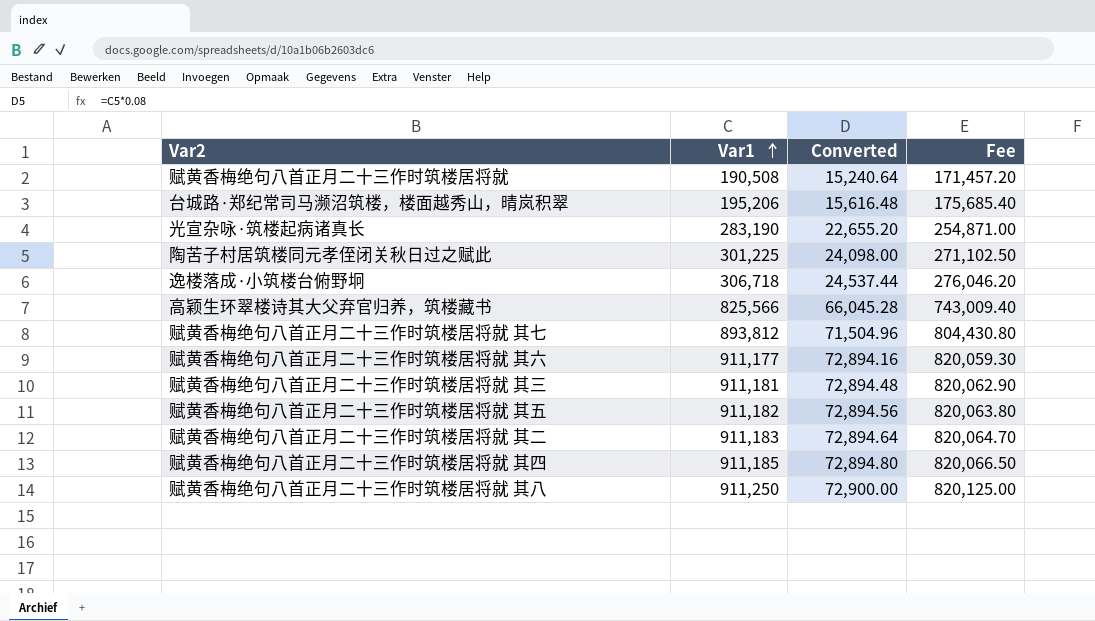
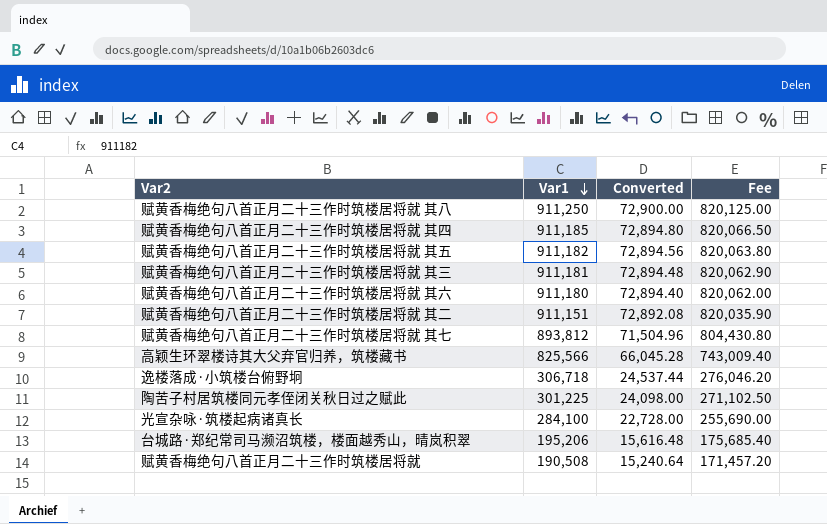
row order: Var1 ascending -> Var1 descending
赋黄香梅绝句八首正月二十三作时筑楼居将就 其六 | Var1: 911,177 -> 911,180
赋黄香梅绝句八首正月二十三作时筑楼居将就 其六 | Converted: 72,894.16 -> 72,894.40
赋黄香梅绝句八首正月二十三作时筑楼居将就 其六 | Fee: 820,059.30 -> 820,062.00
赋黄香梅绝句八首正月二十三作时筑楼居将就 其二 | Var1: 911,183 -> 911,151
赋黄香梅绝句八首正月二十三作时筑楼居将就 其二 | Converted: 72,894.64 -> 72,892.08
赋黄香梅绝句八首正月二十三作时筑楼居将就 其二 | Fee: 820,064.70 -> 820,035.90
光宣杂咏·筑楼起病诸真长 | Var1: 283,190 -> 284,100
光宣杂咏·筑楼起病诸真长 | Converted: 22,655.20 -> 22,728.00
光宣杂咏·筑楼起病诸真长 | Fee: 254,871.00 -> 255,690.00

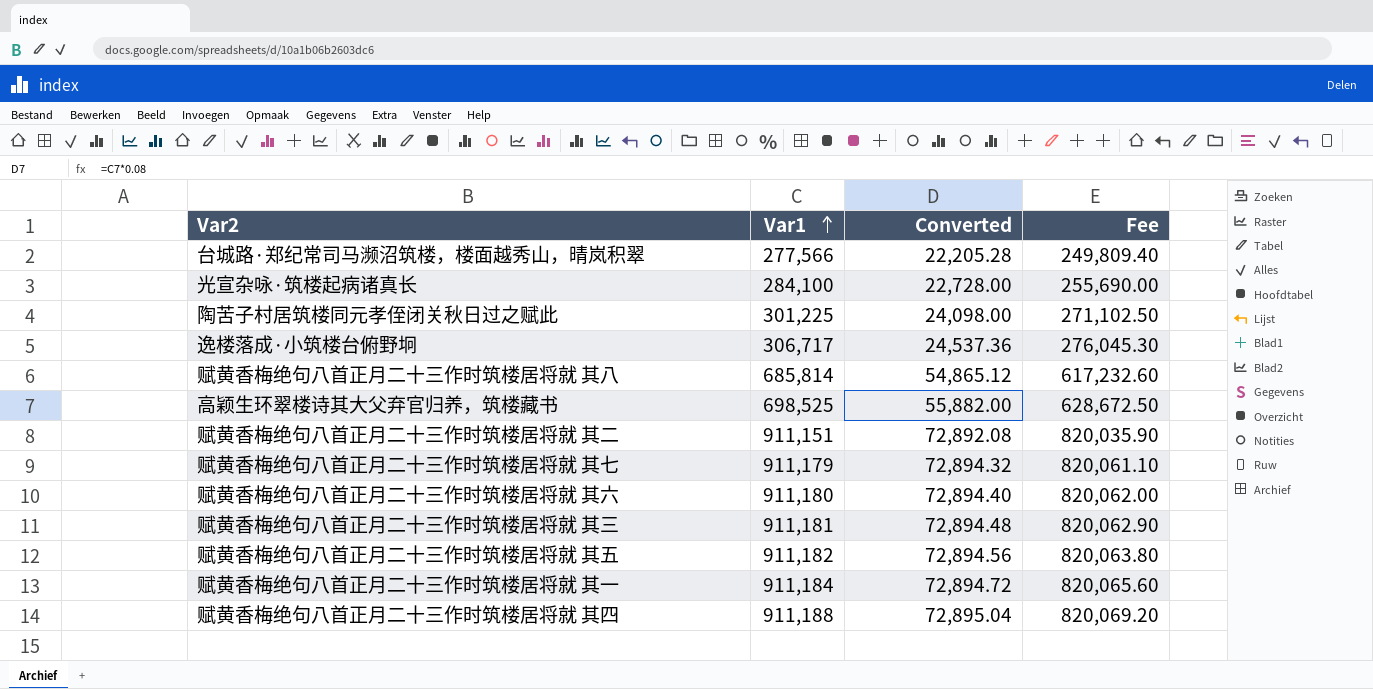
row order: Var1 descending -> Var1 ascending
row 赋黄香梅绝句八首正月二十三作时筑楼居将就: 190,508 | 15,240.64 | 171,457.20 -> none
台城路·郑纪常司马濒沼筑楼，楼面越秀山，晴岚积翠 | Var1: 195,206 -> 277,566
台城路·郑纪常司马濒沼筑楼，楼面越秀山，晴岚积翠 | Converted: 15,616.48 -> 22,205.28
台城路·郑纪常司马濒沼筑楼，楼面越秀山，晴岚积翠 | Fee: 175,685.40 -> 249,809.40
逸楼落成·小筑楼台俯野坰 | Var1: 306,718 -> 306,717
逸楼落成·小筑楼台俯野坰 | Converted: 24,537.44 -> 24,537.36
逸楼落成·小筑楼台俯野坰 | Fee: 276,046.20 -> 276,045.30
赋黄香梅绝句八首正月二十三作时筑楼居将就 其八 | Var1: 911,250 -> 685,814
赋黄香梅绝句八首正月二十三作时筑楼居将就 其八 | Converted: 72,900.00 -> 54,865.12
赋黄香梅绝句八首正月二十三作时筑楼居将就 其八 | Fee: 820,125.00 -> 617,232.60
高颖生环翠楼诗其大父弃官归养，筑楼藏书 | Var1: 825,566 -> 698,525
高颖生环翠楼诗其大父弃官归养，筑楼藏书 | Converted: 66,045.28 -> 55,882.00
高颖生环翠楼诗其大父弃官归养，筑楼藏书 | Fee: 743,009.40 -> 628,672.50
赋黄香梅绝句八首正月二十三作时筑楼居将就 其七 | Var1: 893,812 -> 911,179
赋黄香梅绝句八首正月二十三作时筑楼居将就 其七 | Converted: 71,504.96 -> 72,894.32
赋黄香梅绝句八首正月二十三作时筑楼居将就 其七 | Fee: 804,430.80 -> 820,061.10
row 赋黄香梅绝句八首正月二十三作时筑楼居将就 其一: none -> 911,184 | 72,894.72 | 820,065.60
赋黄香梅绝句八首正月二十三作时筑楼居将就 其四 | Var1: 911,185 -> 911,188
赋黄香梅绝句八首正月二十三作时筑楼居将就 其四 | Converted: 72,894.80 -> 72,895.04
赋黄香梅绝句八首正月二十三作时筑楼居将就 其四 | Fee: 820,066.50 -> 820,069.20

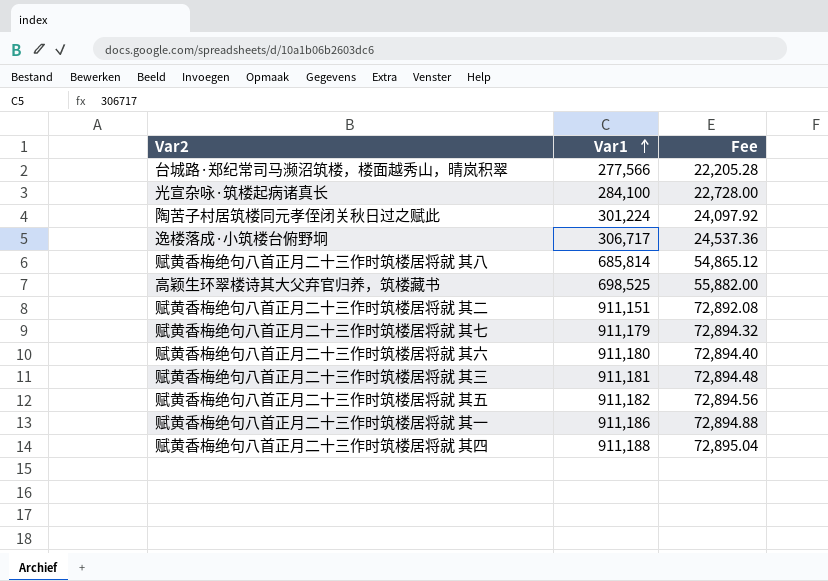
column Converted | formula: [Var1] * 0.08 -> none
column Fee | formula: [Var1] * 0.9 -> [Var1] * 0.08
陶苦子村居筑楼同元孝侄闭关秋日过之赋此 | Var1: 301,225 -> 301,224
赋黄香梅绝句八首正月二十三作时筑楼居将就 其一 | Var1: 911,184 -> 911,186

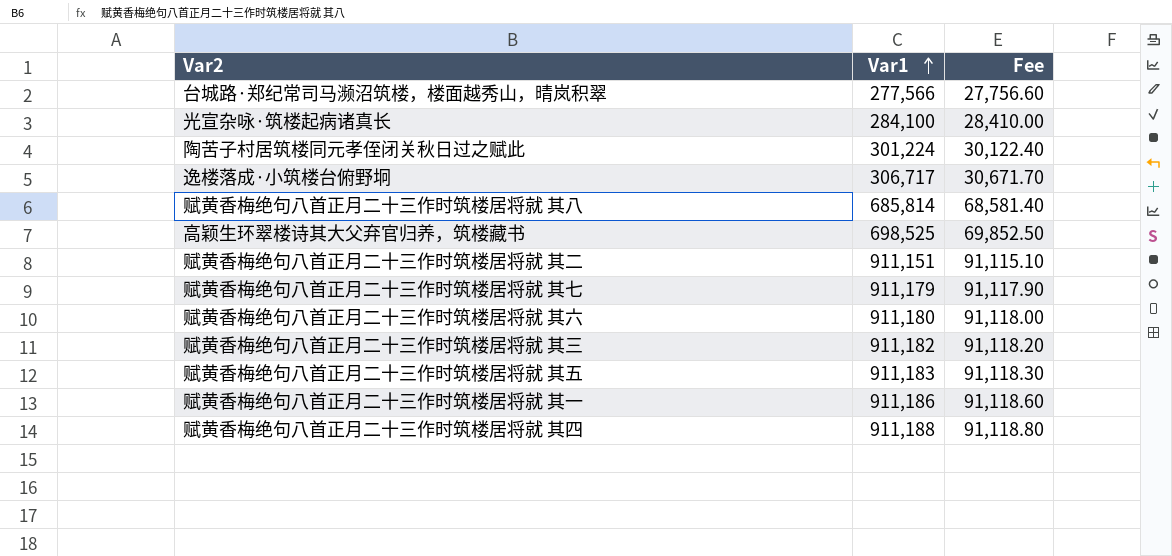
column Fee | formula: [Var1] * 0.08 -> [Var1] * 0.1
赋黄香梅绝句八首正月二十三作时筑楼居将就 其三 | Var1: 911,181 -> 911,182
赋黄香梅绝句八首正月二十三作时筑楼居将就 其五 | Var1: 911,182 -> 911,183

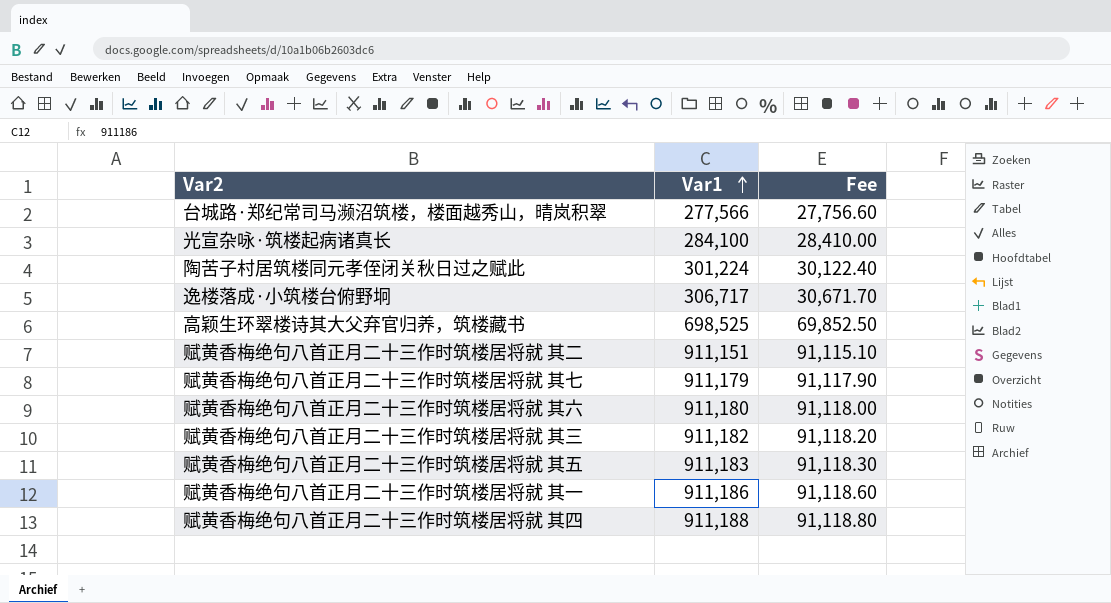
row 赋黄香梅绝句八首正月二十三作时筑楼居将就 其八: 685,814 | 68,581.40 -> none

